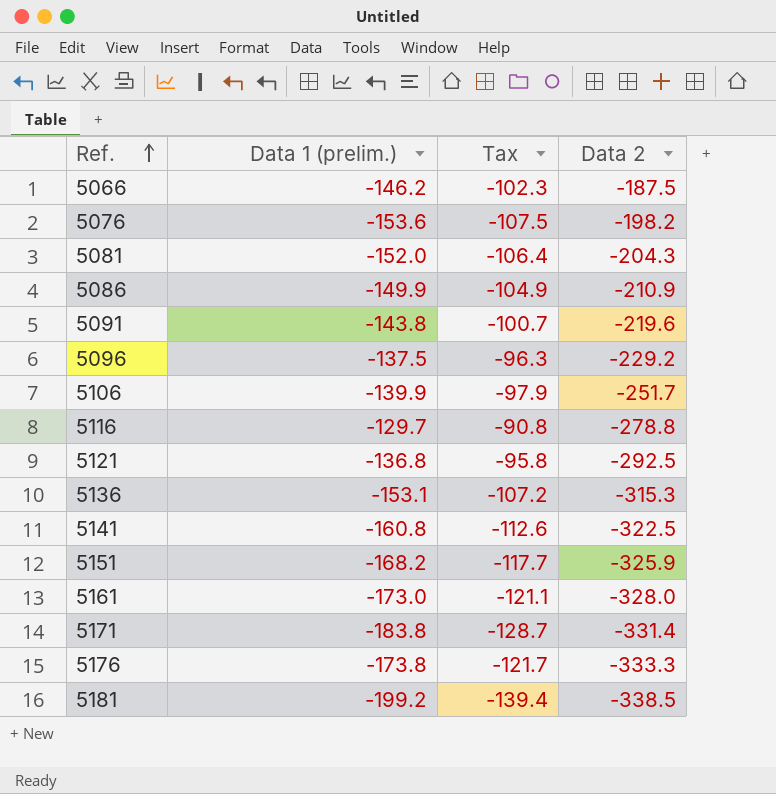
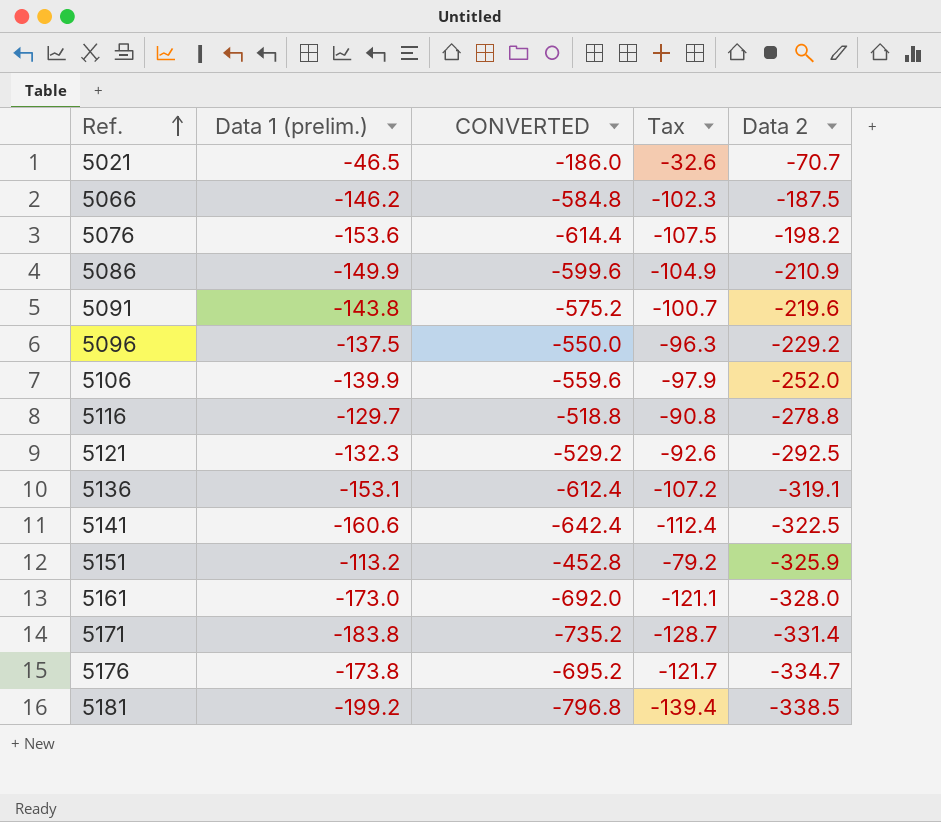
column CONVERTED | formula: none -> [Data 1 (prelim.)] * 4
row 5081: -152.0 | -106.4 | -204.3 -> none
row 5021: none -> -46.5 | -186.0 | -32.6 | -70.7
5106 | Data 2: -251.7 -> -252.0
5121 | Data 1 (prelim.): -136.8 -> -132.3
5121 | Tax: -95.8 -> -92.6
5136 | Data 2: -315.3 -> -319.1
5141 | Data 1 (prelim.): -160.8 -> -160.6
5141 | Tax: -112.6 -> -112.4
5151 | Data 1 (prelim.): -168.2 -> -113.2
5151 | Tax: -117.7 -> -79.2
5176 | Data 2: -333.3 -> -334.7

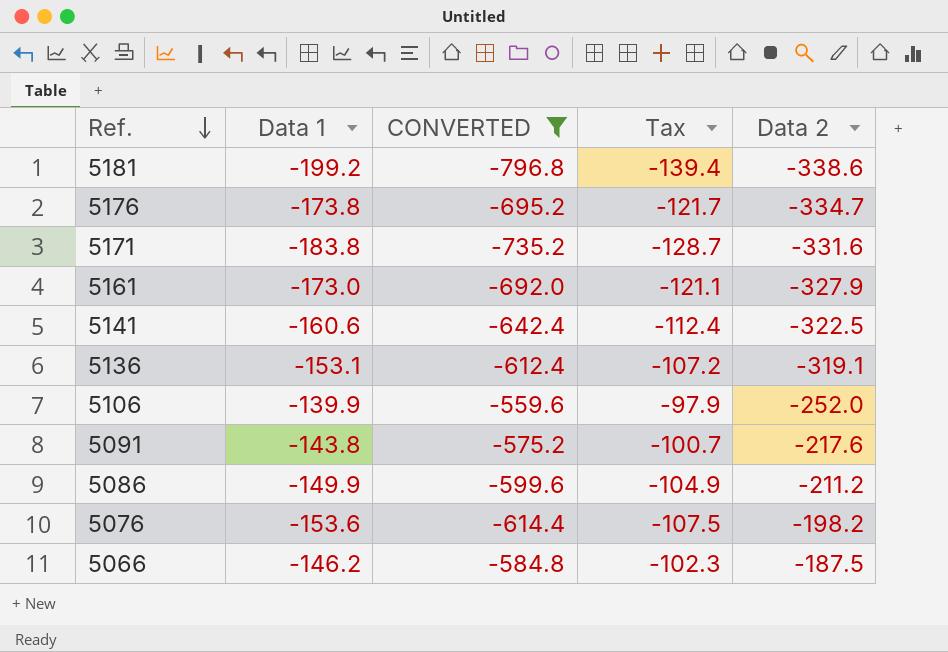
filter: none -> CONVERTED <= -559.6
row order: Ref. ascending -> Ref. descending
column name: Data 1 (prelim.) -> Data 1
5181 | Data 2: -338.5 -> -338.6
5171 | Data 2: -331.4 -> -331.6
5161 | Data 2: -328.0 -> -327.9
5091 | Data 2: -219.6 -> -217.6
5086 | Data 2: -210.9 -> -211.2

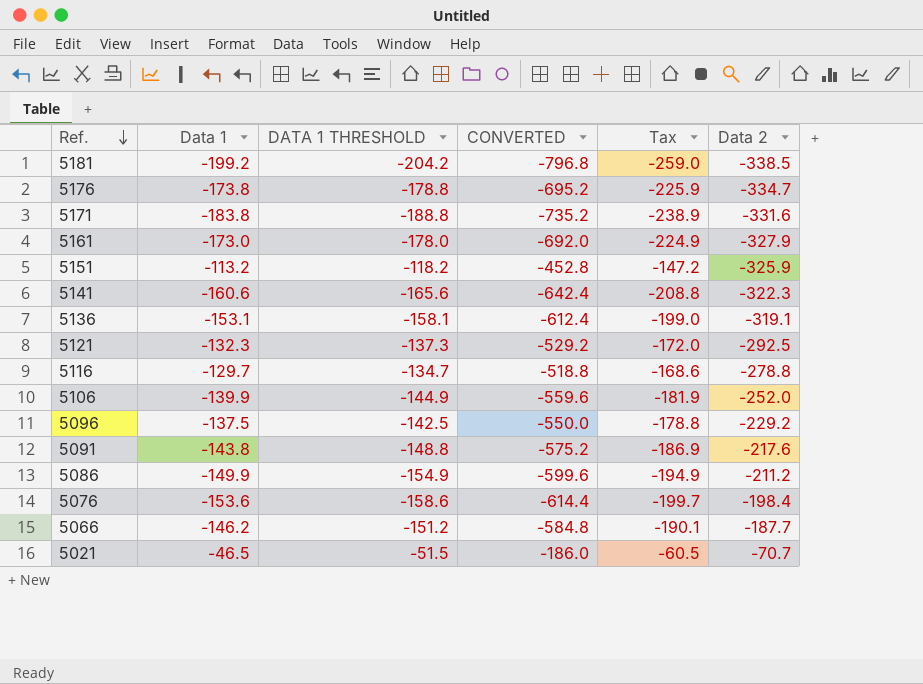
filter: CONVERTED <= -559.6 -> none
column DATA 1 THRESHOLD | formula: none -> [Data 1] - 5
column Tax | formula: [Data 1] * 0.7 -> [Data 1] * 1.3
5181 | Data 2: -338.6 -> -338.5
5141 | Data 2: -322.5 -> -322.3
5076 | Data 2: -198.2 -> -198.4
5066 | Data 2: -187.5 -> -187.7

